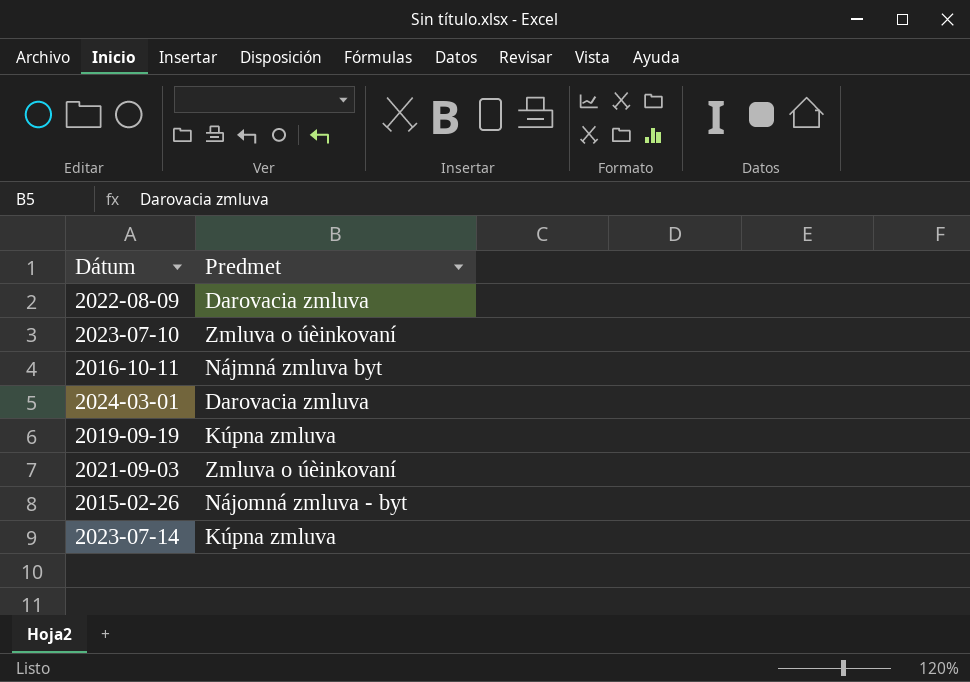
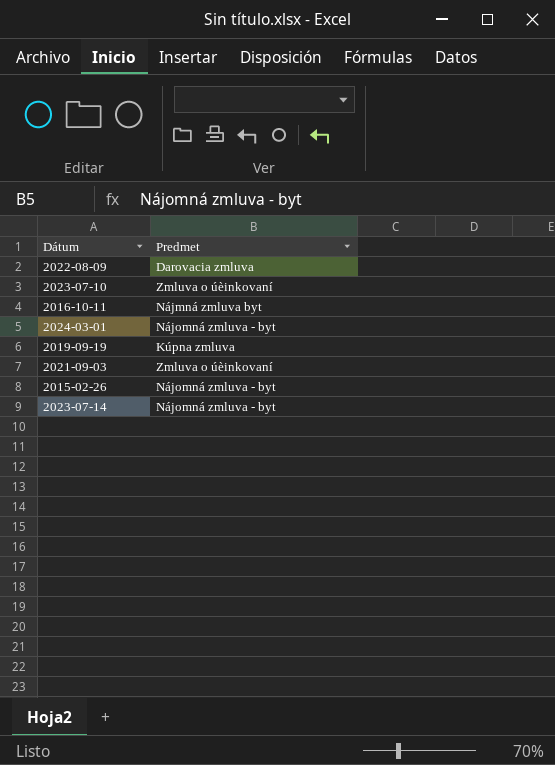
2024-03-01 | Predmet: Darovacia zmluva -> Nájomná zmluva - byt
2023-07-14 | Predmet: Kúpna zmluva -> Nájomná zmluva - byt

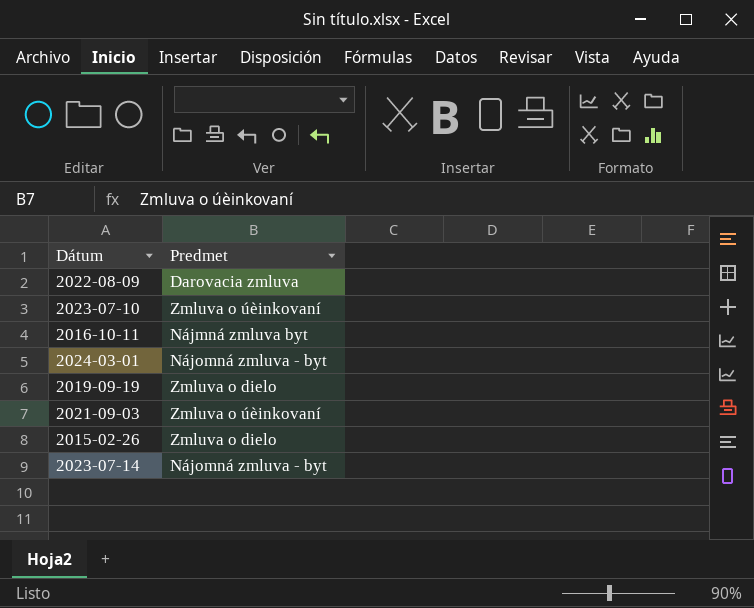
2019-09-19 | Predmet: Kúpna zmluva -> Zmluva o dielo
2015-02-26 | Predmet: Nájomná zmluva - byt -> Zmluva o dielo

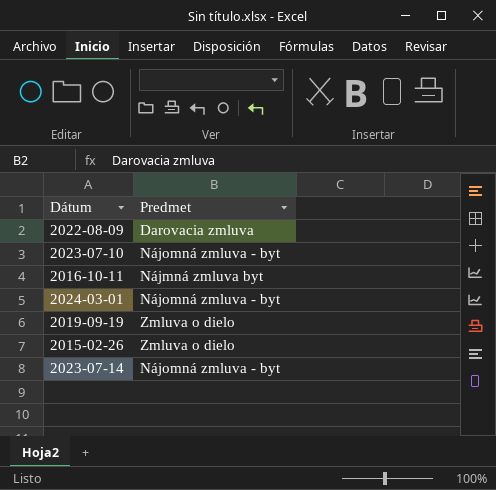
row 2021-09-03: Zmluva o úèinkovaní -> none
2023-07-10 | Predmet: Zmluva o úèinkovaní -> Nájomná zmluva - byt

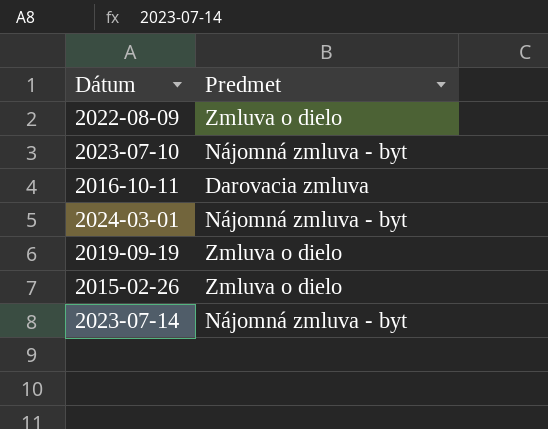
2022-08-09 | Predmet: Darovacia zmluva -> Zmluva o dielo
2016-10-11 | Predmet: Nájmná zmluva byt -> Darovacia zmluva

